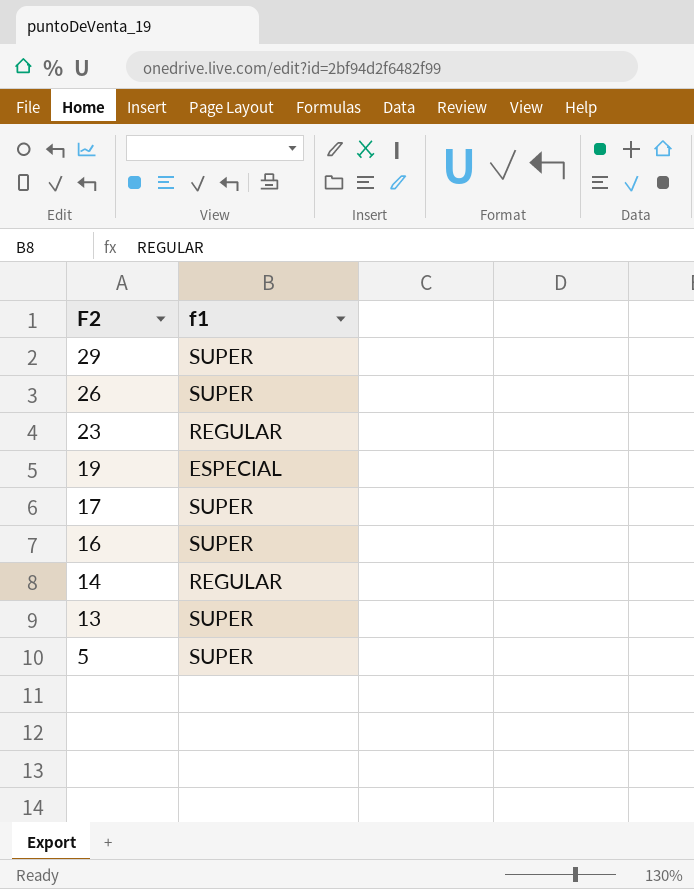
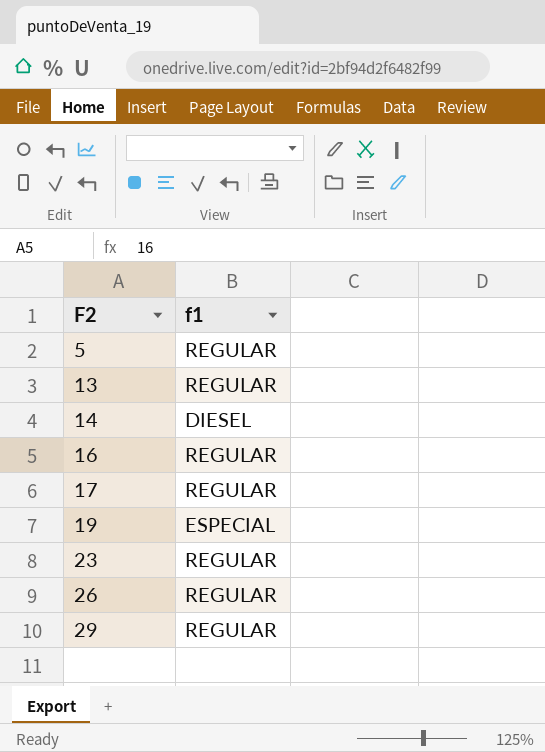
row order: F2 descending -> F2 ascending
5 | f1: SUPER -> REGULAR
13 | f1: SUPER -> REGULAR
14 | f1: REGULAR -> DIESEL
16 | f1: SUPER -> REGULAR
17 | f1: SUPER -> REGULAR
26 | f1: SUPER -> REGULAR
29 | f1: SUPER -> REGULAR

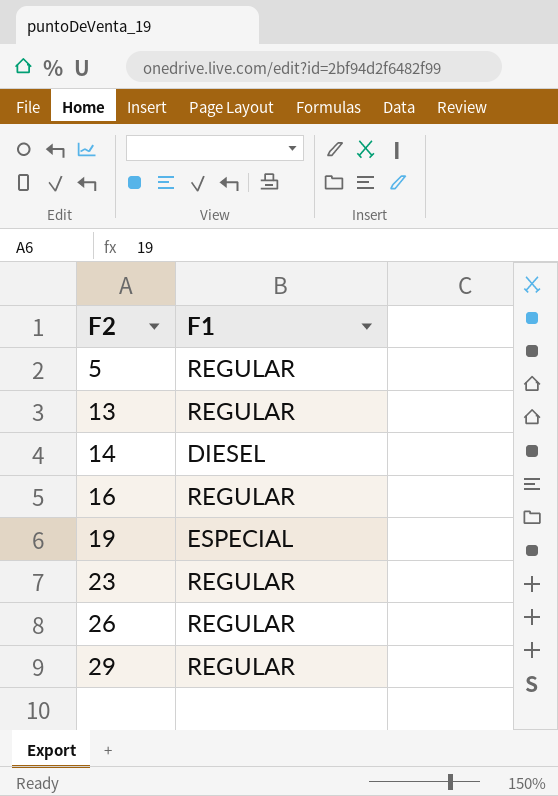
column name: f1 -> F1
row 17: REGULAR -> none

